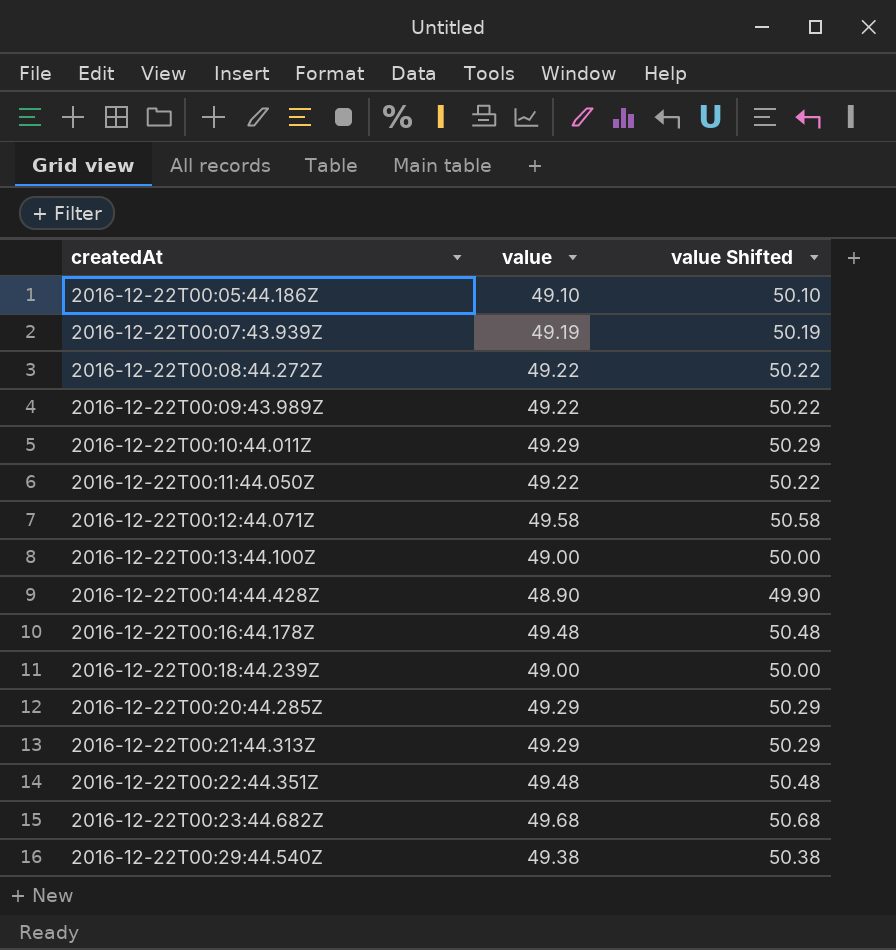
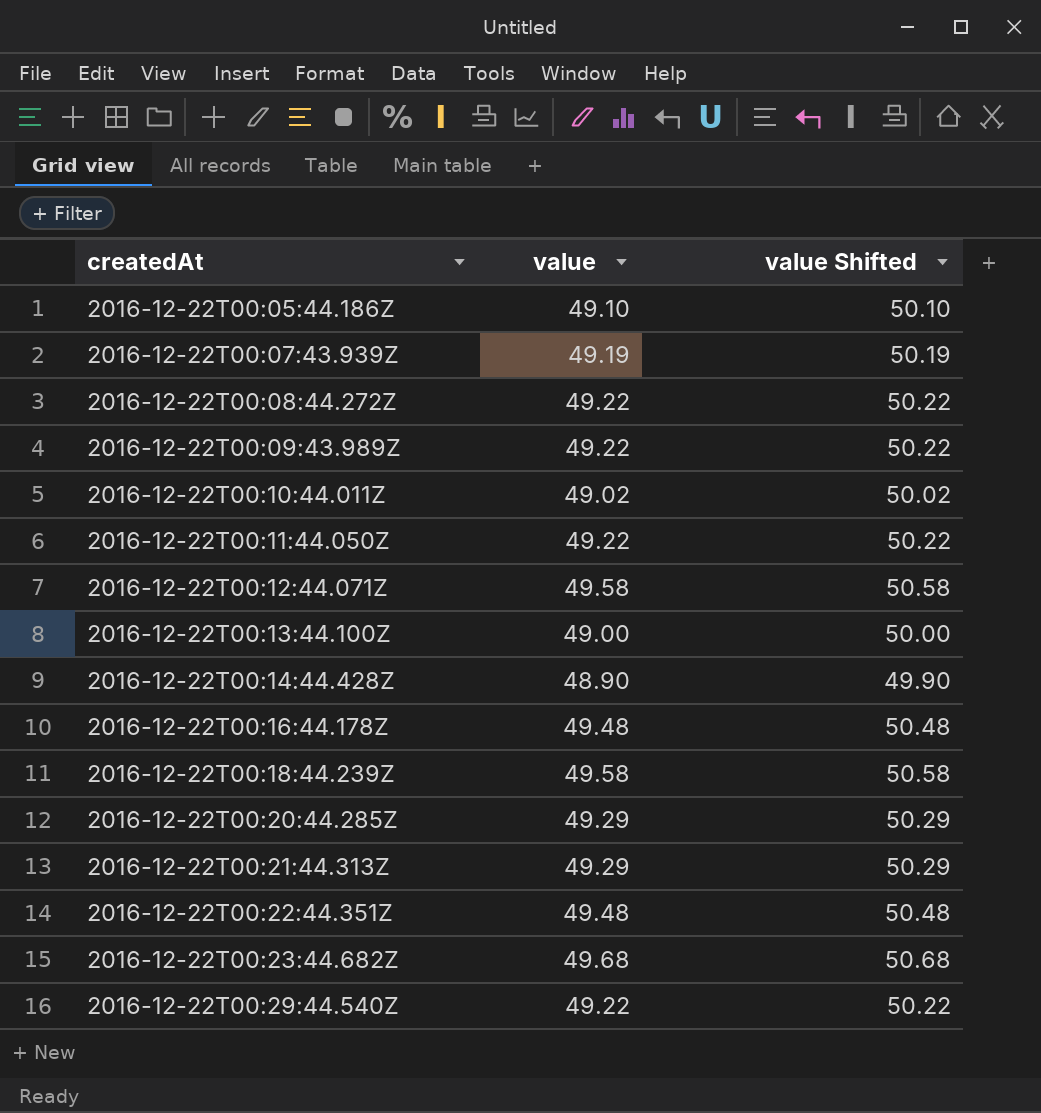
2016-12-22T00:10:44.011Z | value: 49.29 -> 49.02
2016-12-22T00:10:44.011Z | value Shifted: 50.29 -> 50.02
2016-12-22T00:18:44.239Z | value: 49.00 -> 49.58
2016-12-22T00:18:44.239Z | value Shifted: 50.00 -> 50.58
2016-12-22T00:29:44.540Z | value: 49.38 -> 49.22
2016-12-22T00:29:44.540Z | value Shifted: 50.38 -> 50.22

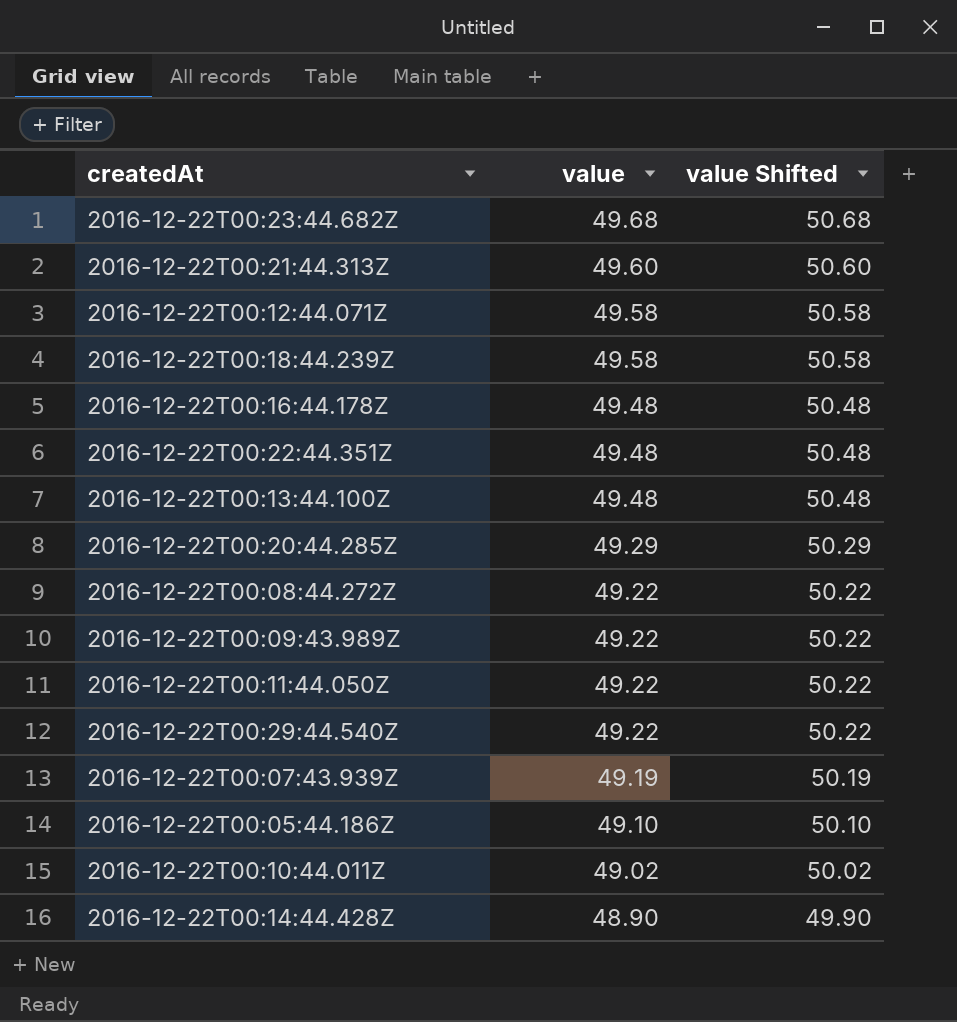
row order: createdAt ascending -> value descending
2016-12-22T00:21:44.313Z | value: 49.29 -> 49.60
2016-12-22T00:21:44.313Z | value Shifted: 50.29 -> 50.60
2016-12-22T00:13:44.100Z | value: 49.00 -> 49.48
2016-12-22T00:13:44.100Z | value Shifted: 50.00 -> 50.48

